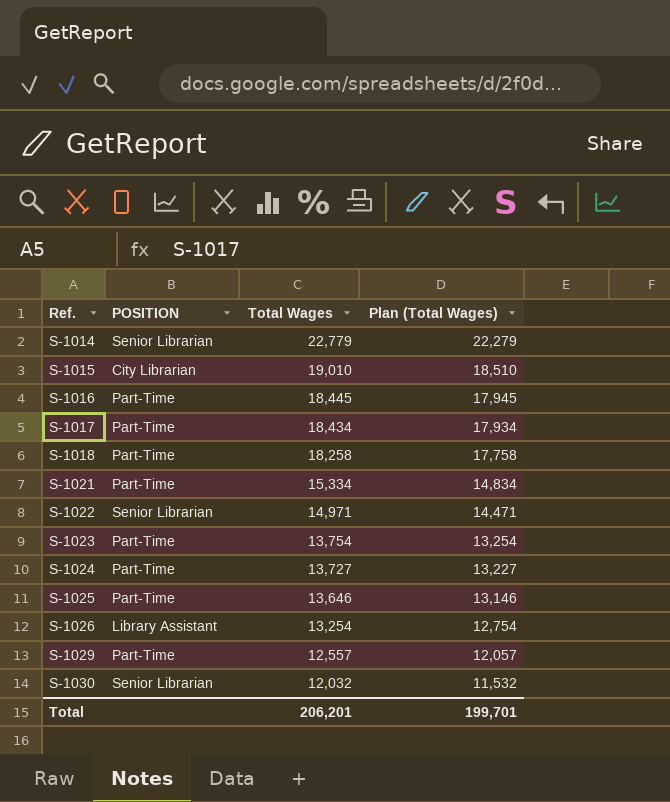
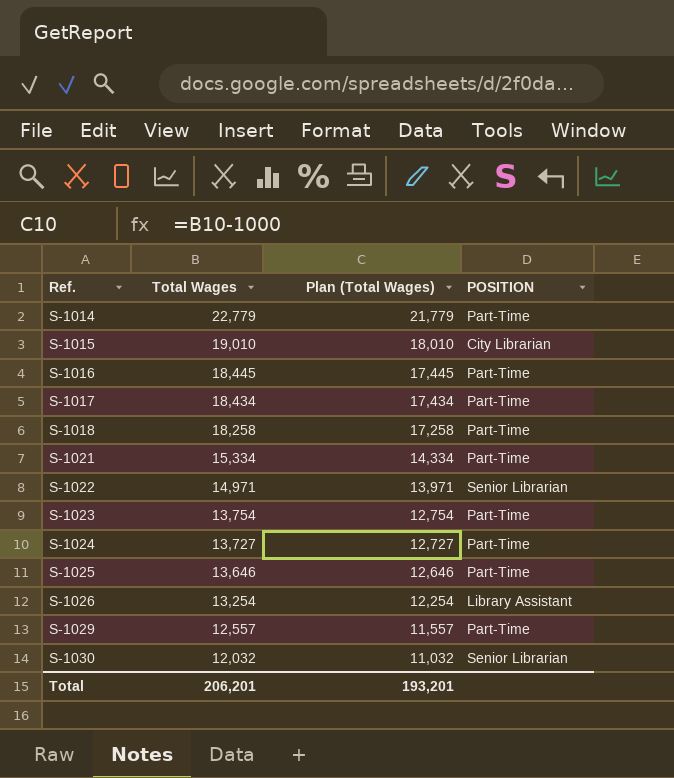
column Plan (Total Wages) | formula: [Total Wages] - 500 -> [Total Wages] - 1000
column POSITION | position: 2 -> 4
S-1014 | POSITION: Senior Librarian -> Part-Time
Total | Plan (Total Wages): 199,701 -> 193,201

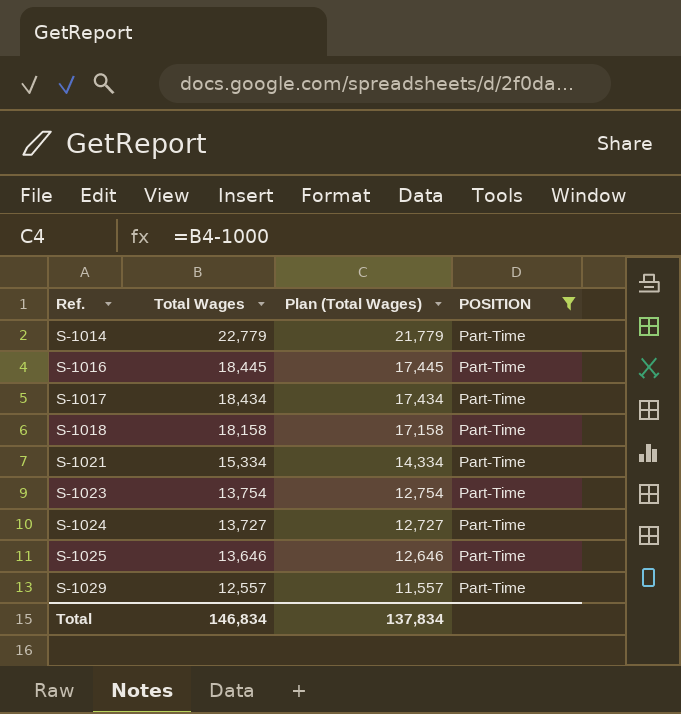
filter: none -> POSITION = Part-Time
S-1018 | Total Wages: 18,258 -> 18,158
S-1018 | Plan (Total Wages): 17,258 -> 17,158
Total | Total Wages: 206,201 -> 146,834
Total | Plan (Total Wages): 193,201 -> 137,834

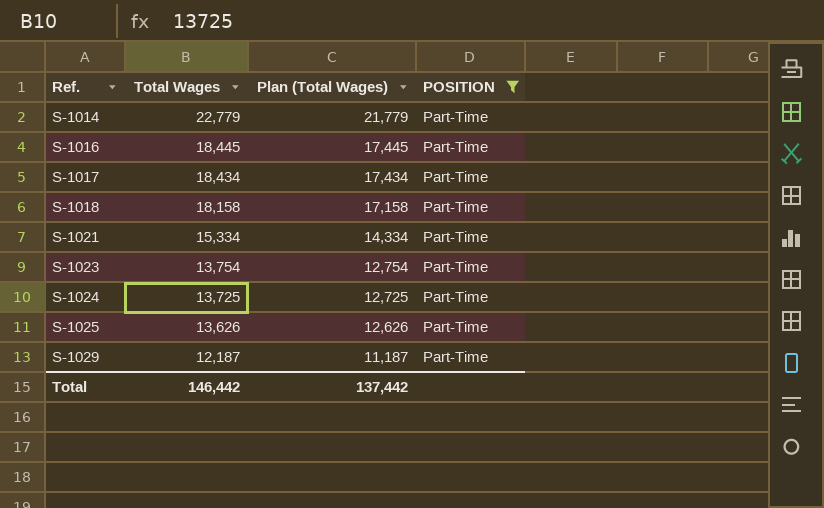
S-1024 | Total Wages: 13,727 -> 13,725
S-1024 | Plan (Total Wages): 12,727 -> 12,725
S-1025 | Total Wages: 13,646 -> 13,626
S-1025 | Plan (Total Wages): 12,646 -> 12,626
S-1029 | Total Wages: 12,557 -> 12,187
S-1029 | Plan (Total Wages): 11,557 -> 11,187
Total | Total Wages: 146,834 -> 146,442
Total | Plan (Total Wages): 137,834 -> 137,442

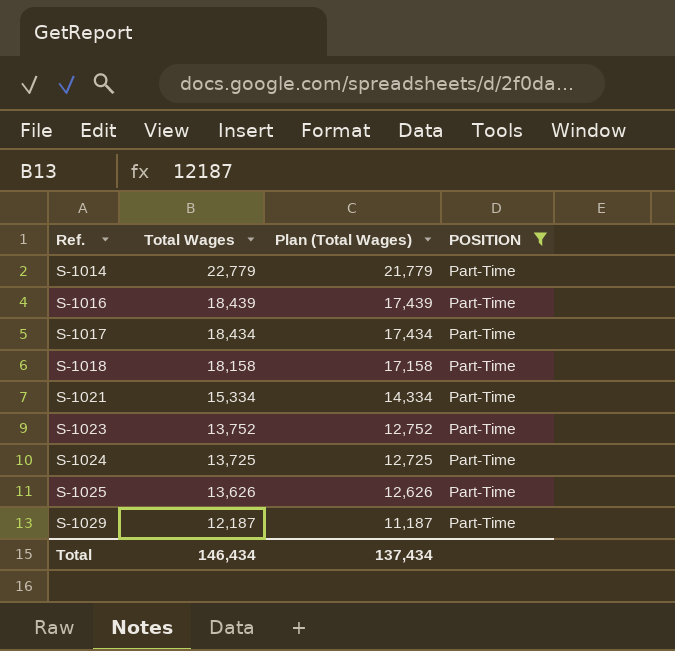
S-1016 | Total Wages: 18,445 -> 18,439
S-1016 | Plan (Total Wages): 17,445 -> 17,439
S-1023 | Total Wages: 13,754 -> 13,752
S-1023 | Plan (Total Wages): 12,754 -> 12,752
Total | Total Wages: 146,442 -> 146,434
Total | Plan (Total Wages): 137,442 -> 137,434

